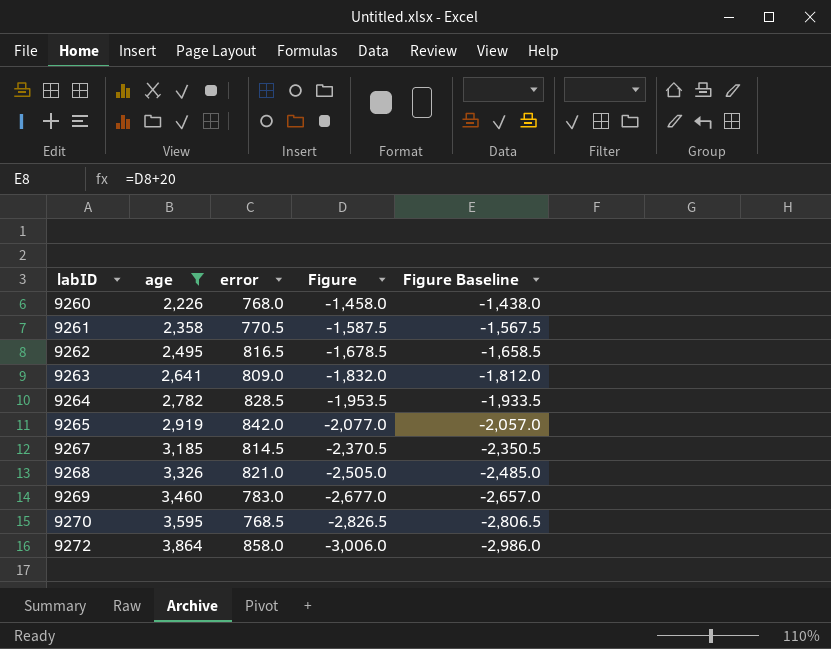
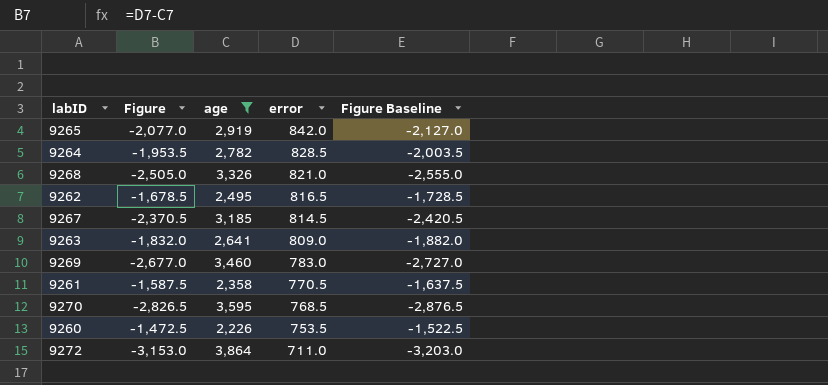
row order: labID ascending -> error descending
column Figure | position: 4 -> 2
column Figure Baseline | formula: [Figure] + 20 -> [Figure] - 50
9260 | Figure: -1,458.0 -> -1,472.5
9260 | error: 768.0 -> 753.5
9272 | Figure: -3,006.0 -> -3,153.0
9272 | error: 858.0 -> 711.0

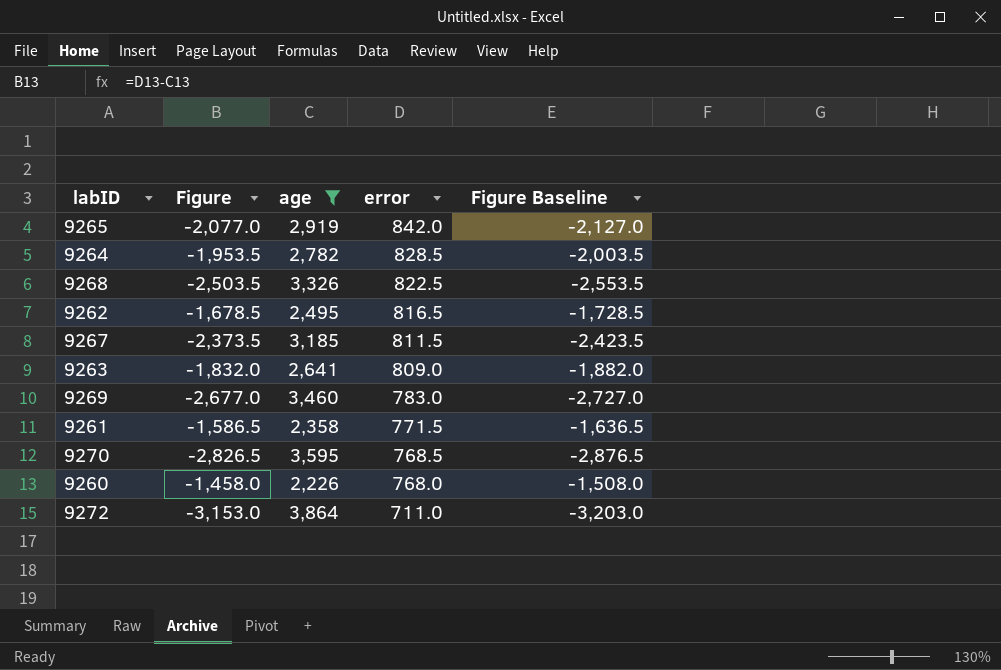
9268 | Figure: -2,505.0 -> -2,503.5
9268 | error: 821.0 -> 822.5
9268 | Figure Baseline: -2,555.0 -> -2,553.5
9267 | Figure: -2,370.5 -> -2,373.5
9267 | error: 814.5 -> 811.5
9267 | Figure Baseline: -2,420.5 -> -2,423.5
9261 | Figure: -1,587.5 -> -1,586.5
9261 | error: 770.5 -> 771.5
9261 | Figure Baseline: -1,637.5 -> -1,636.5
9260 | Figure: -1,472.5 -> -1,458.0
9260 | error: 753.5 -> 768.0
9260 | Figure Baseline: -1,522.5 -> -1,508.0

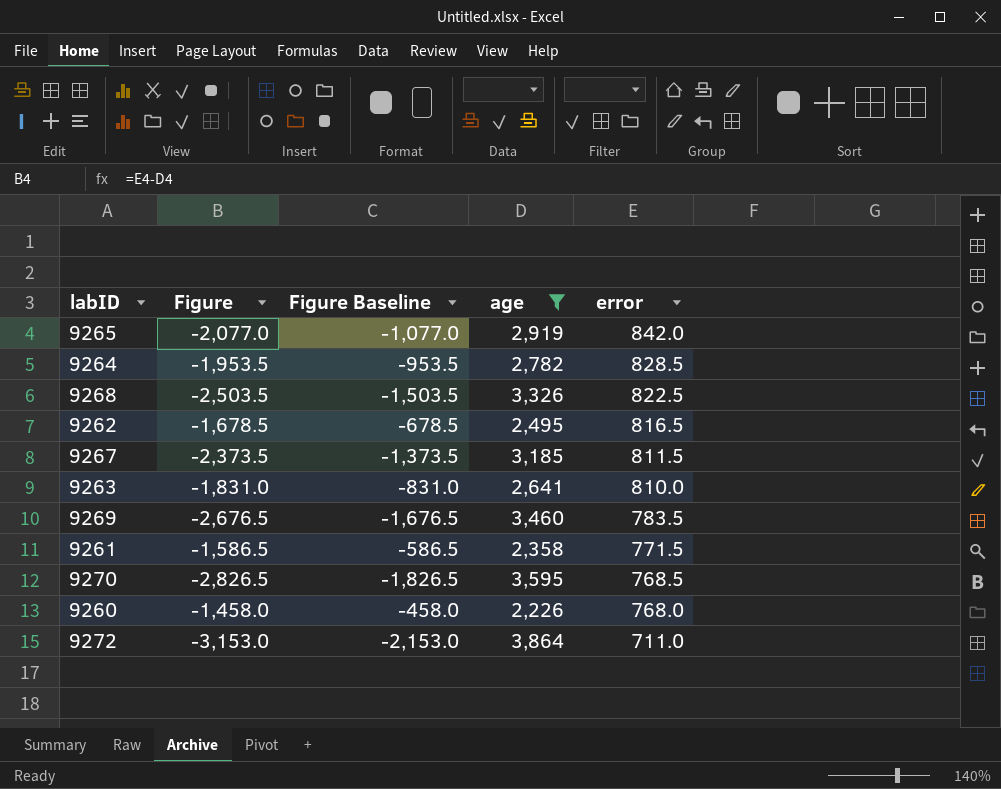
column Figure Baseline | formula: [Figure] - 50 -> [Figure] + 1000
column Figure Baseline | position: 5 -> 3
9263 | Figure: -1,832.0 -> -1,831.0
9263 | error: 809.0 -> 810.0
9269 | Figure: -2,677.0 -> -2,676.5
9269 | error: 783.0 -> 783.5

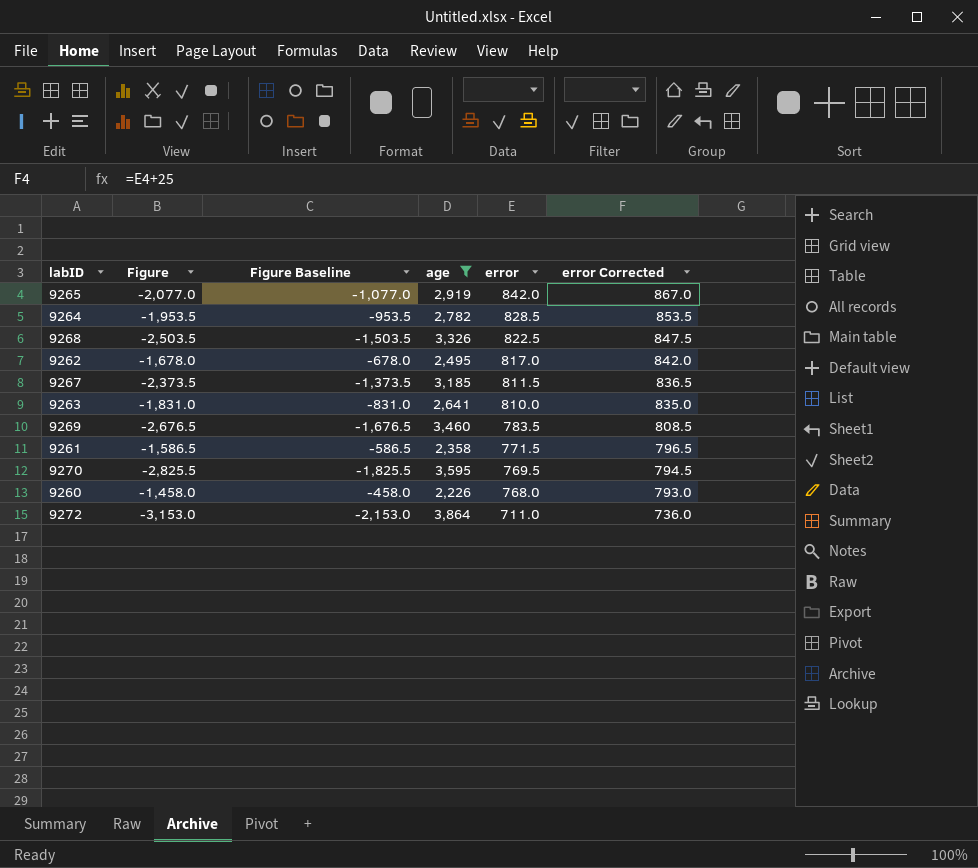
column error Corrected | formula: none -> [error] + 25
9262 | Figure: -1,678.5 -> -1,678.0
9262 | Figure Baseline: -678.5 -> -678.0
9262 | error: 816.5 -> 817.0
9270 | Figure: -2,826.5 -> -2,825.5
9270 | Figure Baseline: -1,826.5 -> -1,825.5
9270 | error: 768.5 -> 769.5

